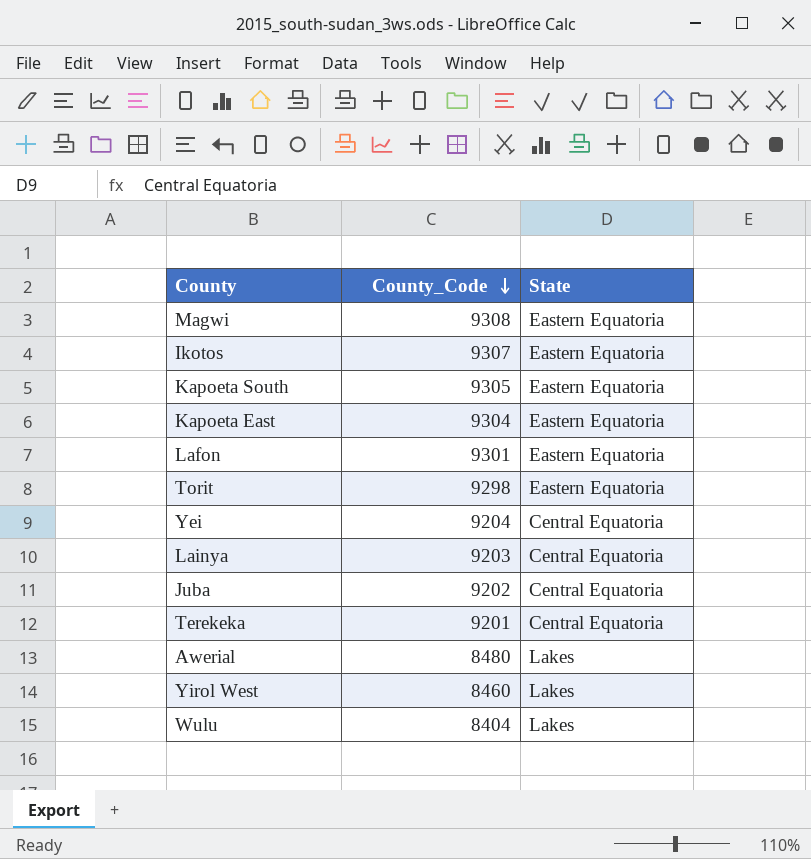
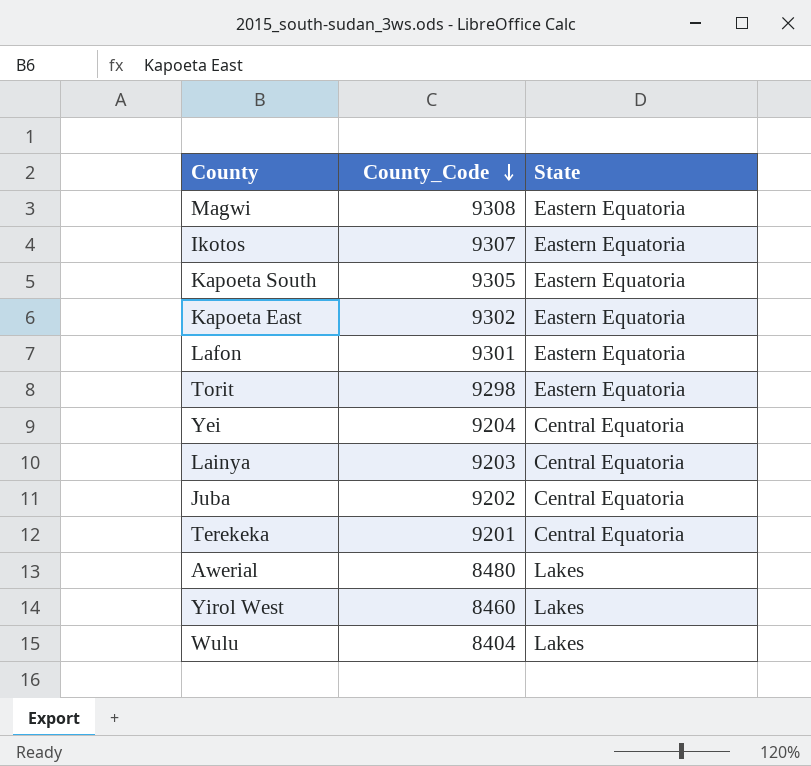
Kapoeta East | County_Code: 9304 -> 9302

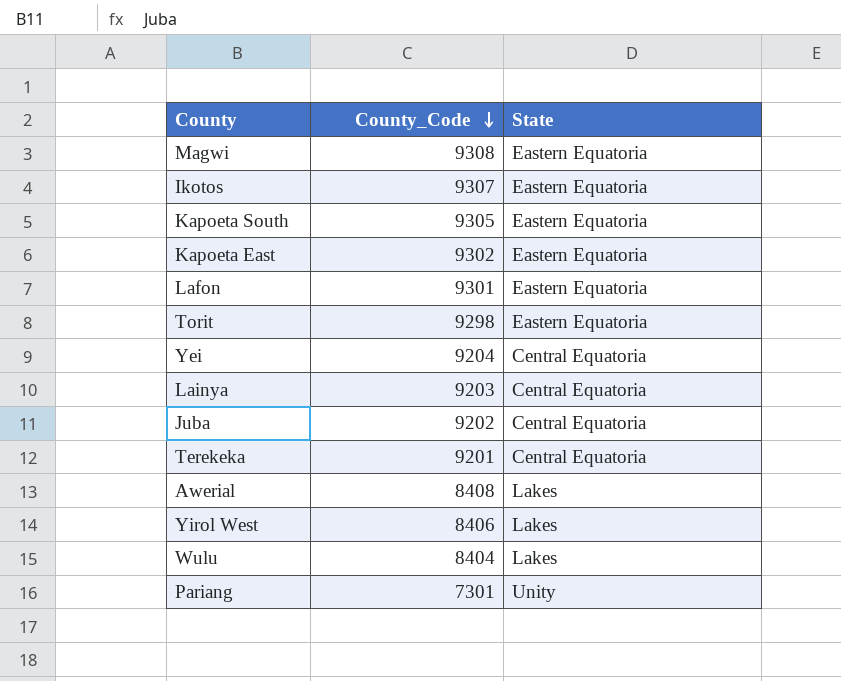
Awerial | County_Code: 8480 -> 8408
Yirol West | County_Code: 8460 -> 8406
row Pariang: none -> 7301 | Unity

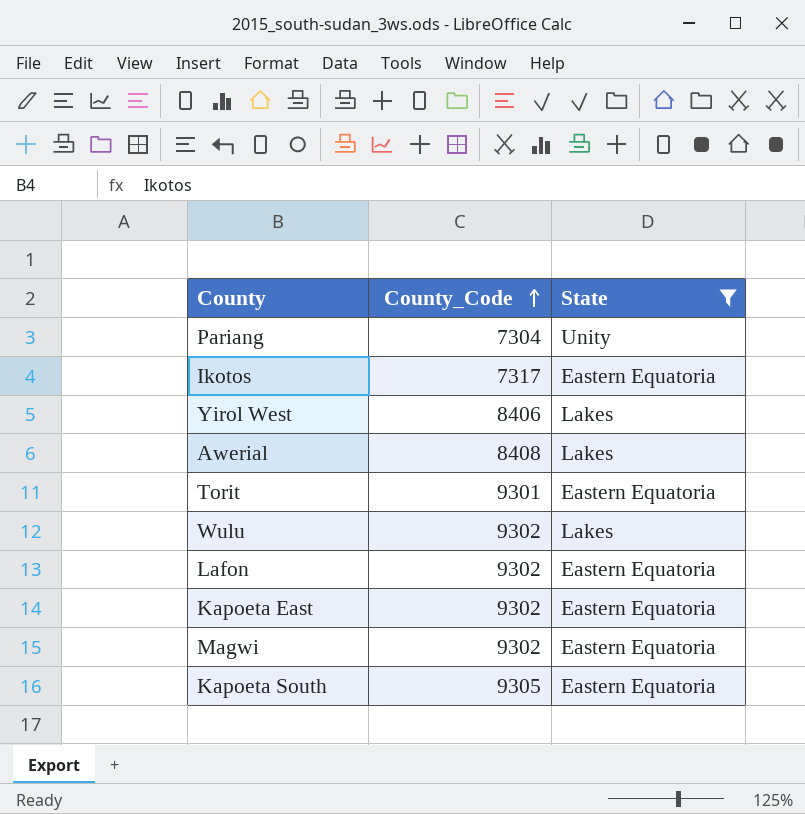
filter: none -> State != Central Equatoria
row order: County_Code descending -> County_Code ascending
Pariang | County_Code: 7301 -> 7304
Ikotos | County_Code: 9307 -> 7317
Torit | County_Code: 9298 -> 9301
Wulu | County_Code: 8404 -> 9302
Lafon | County_Code: 9301 -> 9302
Magwi | County_Code: 9308 -> 9302

